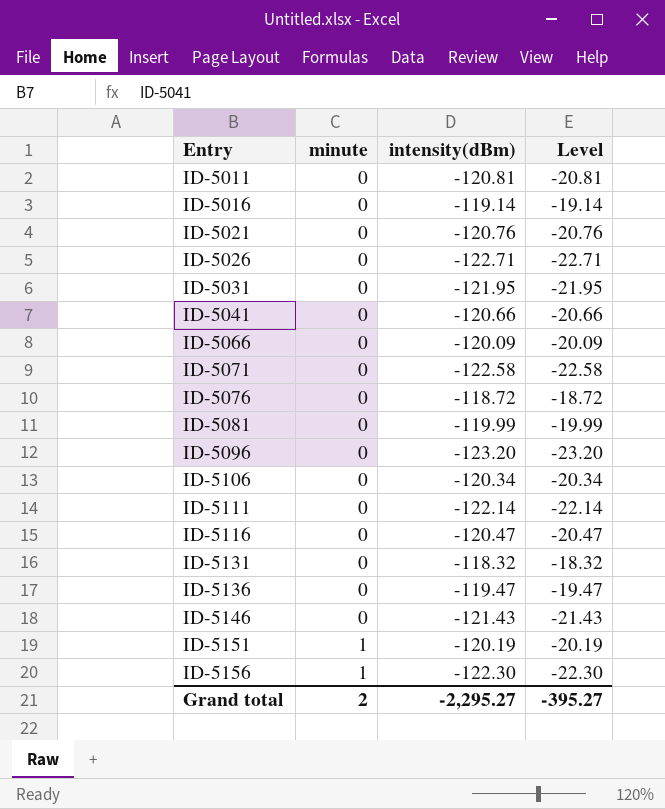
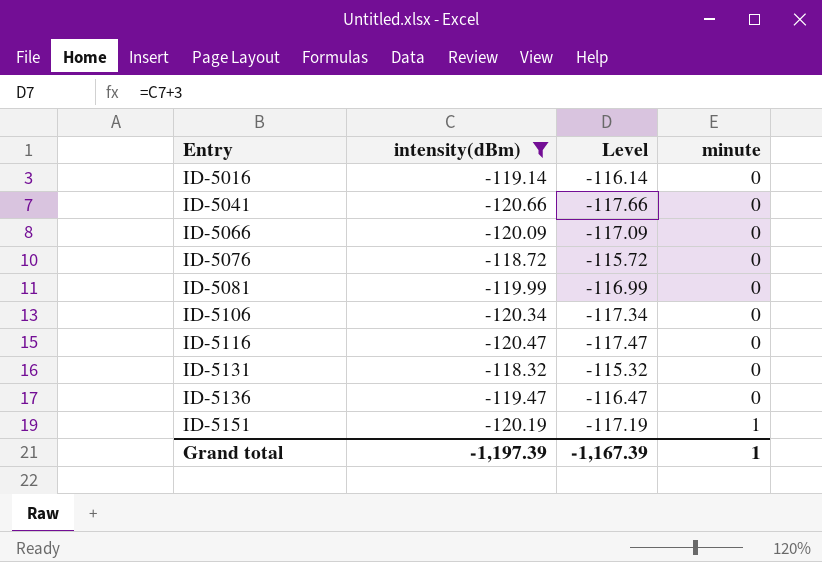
filter: none -> intensity(dBm) >= -120.66
column Level | formula: [intensity(dBm)] + 100 -> [intensity(dBm)] + 3
column minute | position: 2 -> 4
Grand total | intensity(dBm): -2,295.27 -> -1,197.39
Grand total | Level: -395.27 -> -1,167.39
Grand total | minute: 2 -> 1

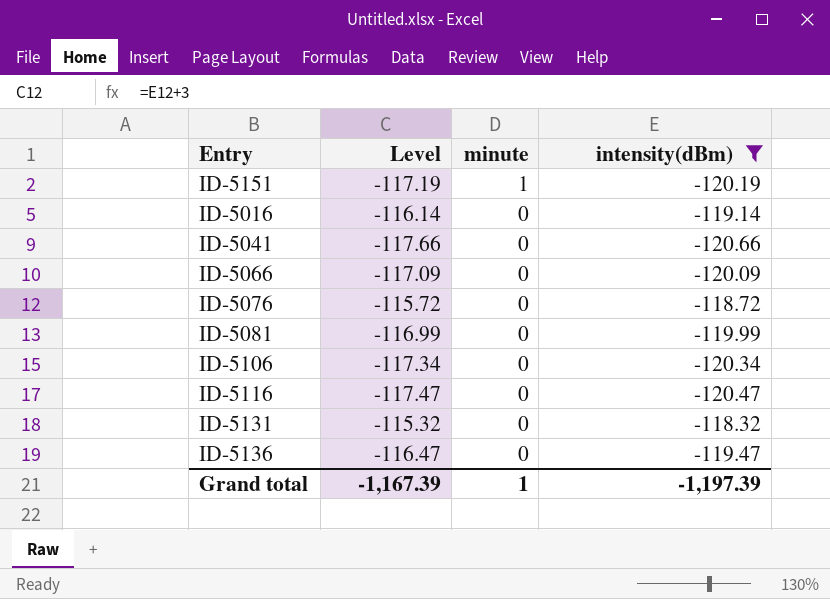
row order: Entry ascending -> minute descending
column intensity(dBm) | position: 2 -> 4

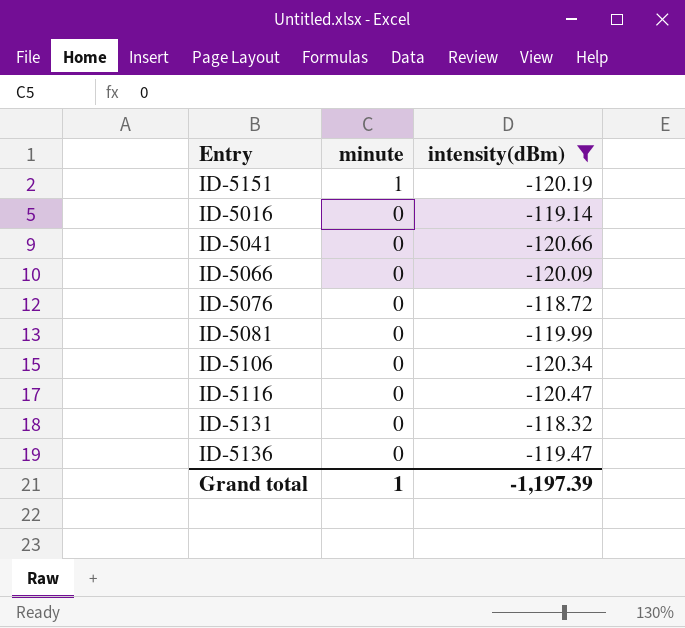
column Level | formula: [intensity(dBm)] + 3 -> none

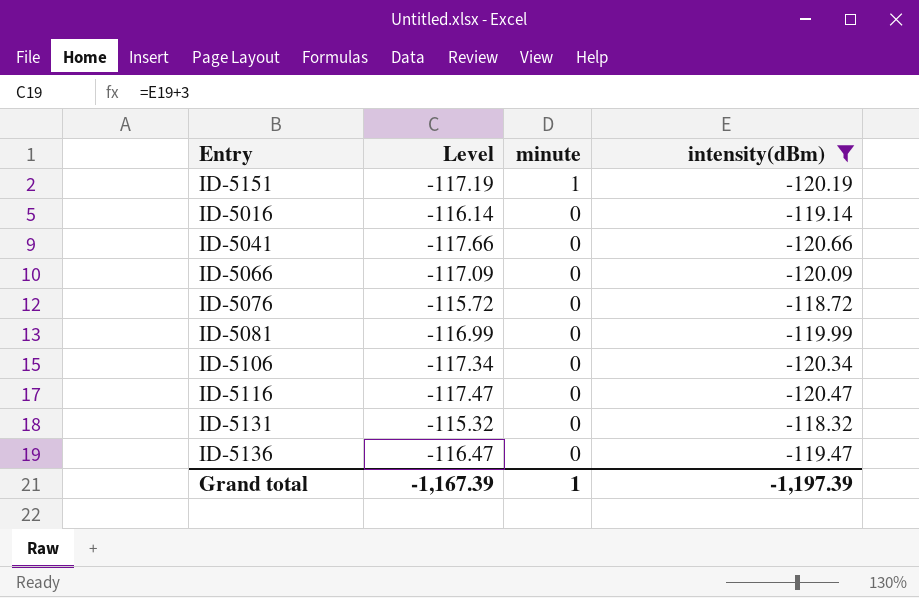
column Level | formula: none -> [intensity(dBm)] + 3

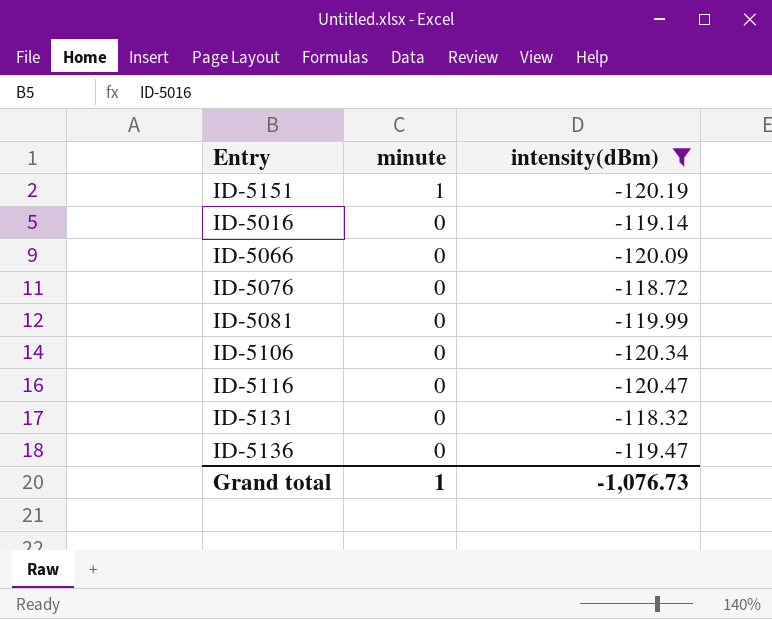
column Level | formula: [intensity(dBm)] + 3 -> none
row ID-5041: -117.66 | 0 | -120.66 -> none
Grand total | intensity(dBm): -1,197.39 -> -1,076.73

